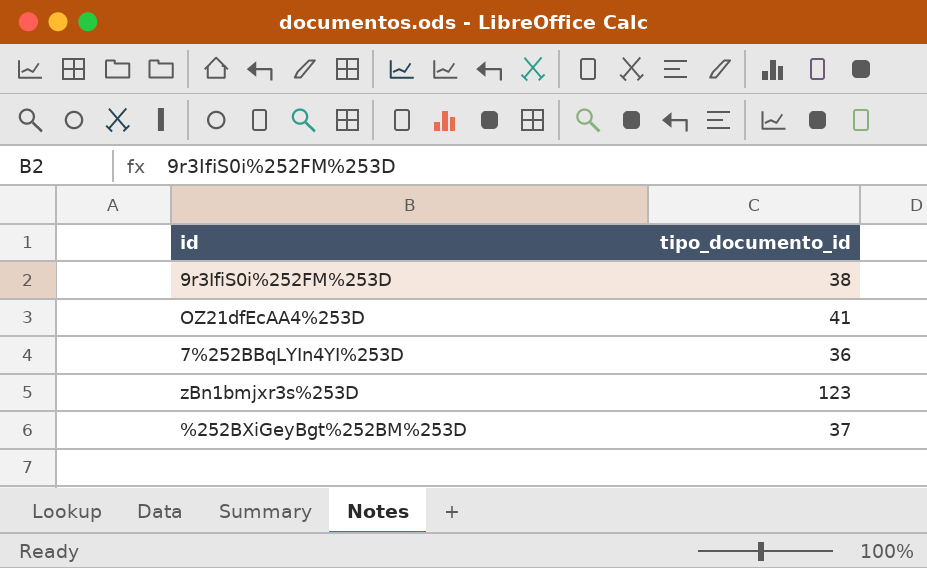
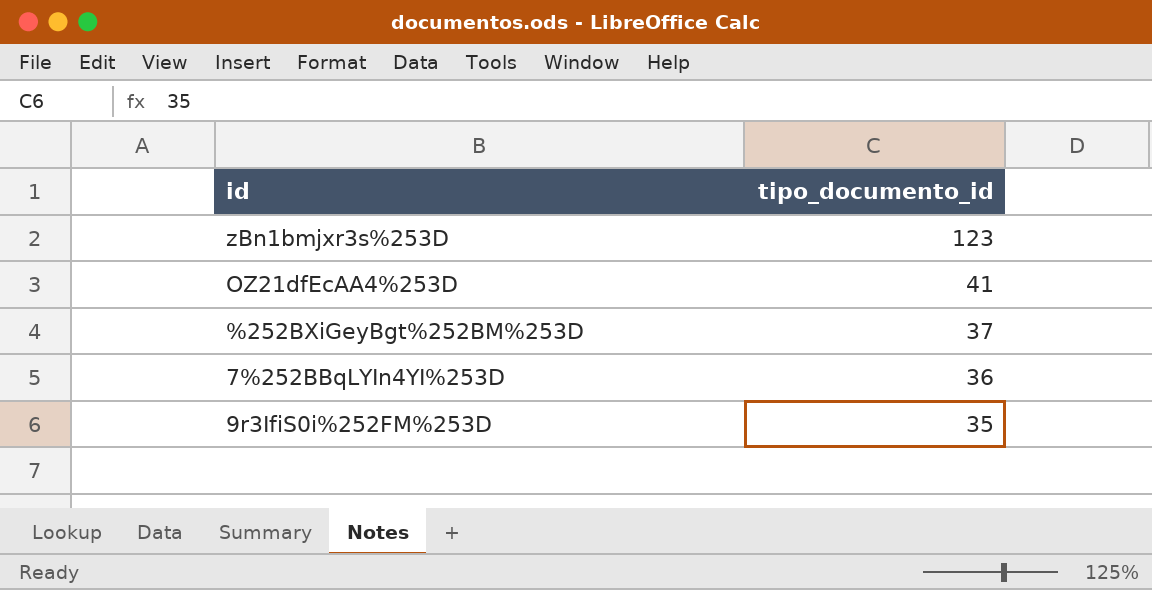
row order: none -> tipo_documento_id descending
9r3IfiS0i%252FM%253D | tipo_documento_id: 38 -> 35

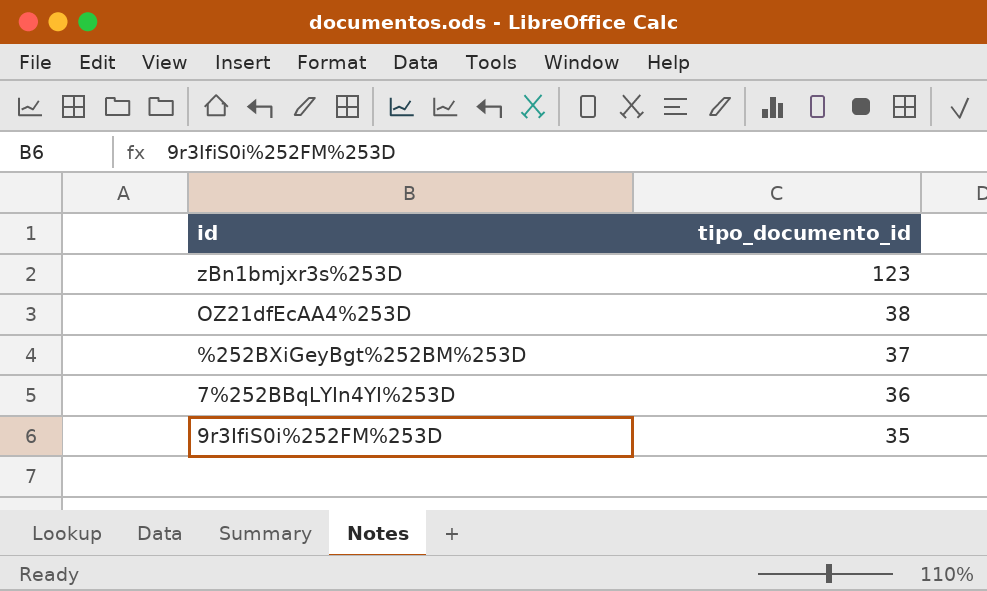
OZ21dfEcAA4%253D | tipo_documento_id: 41 -> 38

